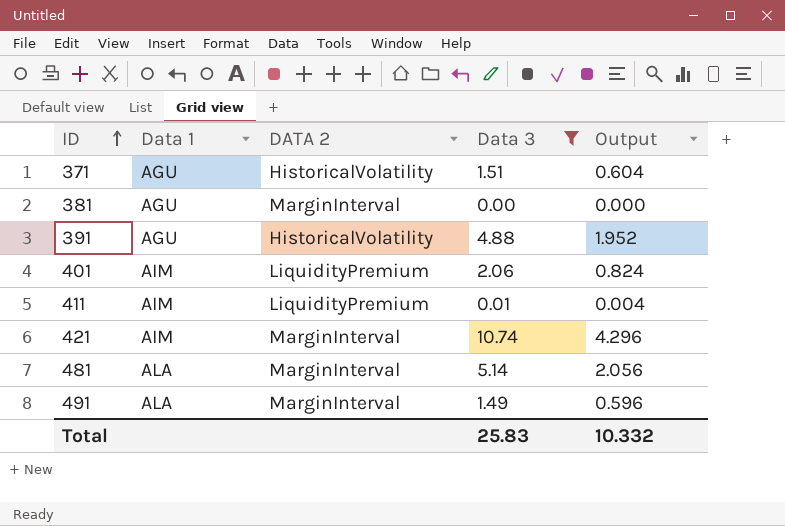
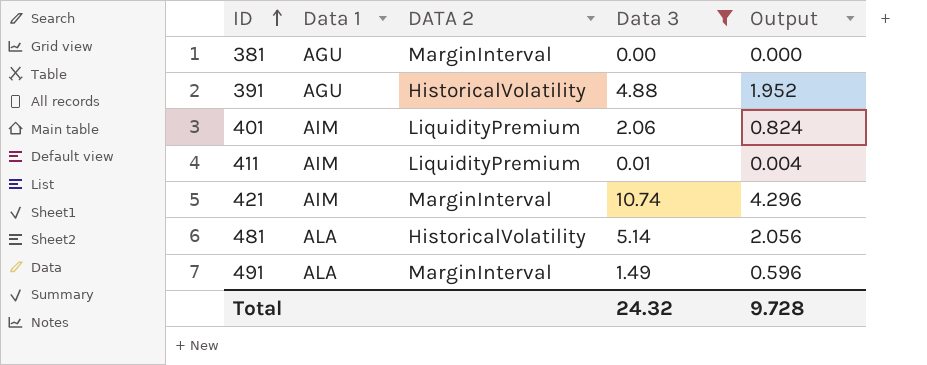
row 371: AGU | HistoricalVolatility | 1.51 | 0.604 -> none
481 | DATA 2: MarginInterval -> HistoricalVolatility
Total | Data 3: 25.83 -> 24.32
Total | Output: 10.332 -> 9.728

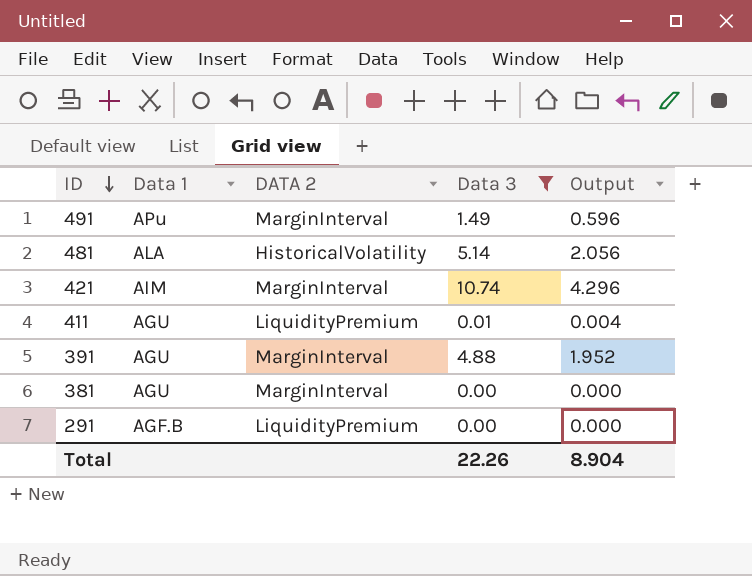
row order: ID ascending -> ID descending
row 401: AIM | LiquidityPremium | 2.06 | 0.824 -> none
491 | Data 1: ALA -> APu
411 | Data 1: AIM -> AGU
391 | DATA 2: HistoricalVolatility -> MarginInterval
row 291: none -> AGF.B | LiquidityPremium | 0.00 | 0.000
Total | Data 3: 24.32 -> 22.26
Total | Output: 9.728 -> 8.904

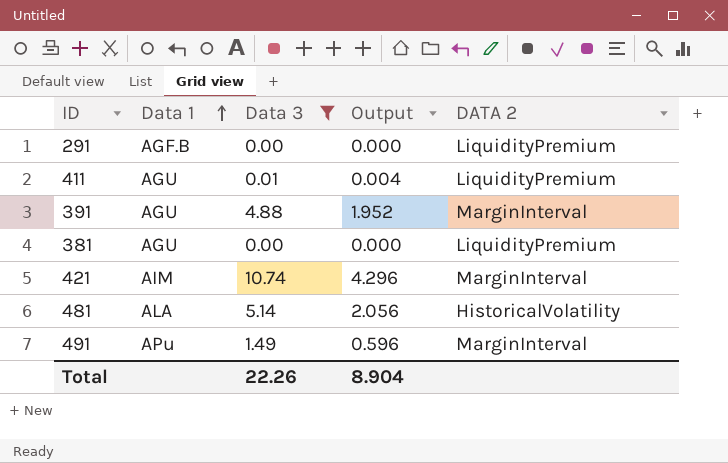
row order: ID descending -> Data 1 ascending
column DATA 2 | position: 3 -> 5
381 | DATA 2: MarginInterval -> LiquidityPremium

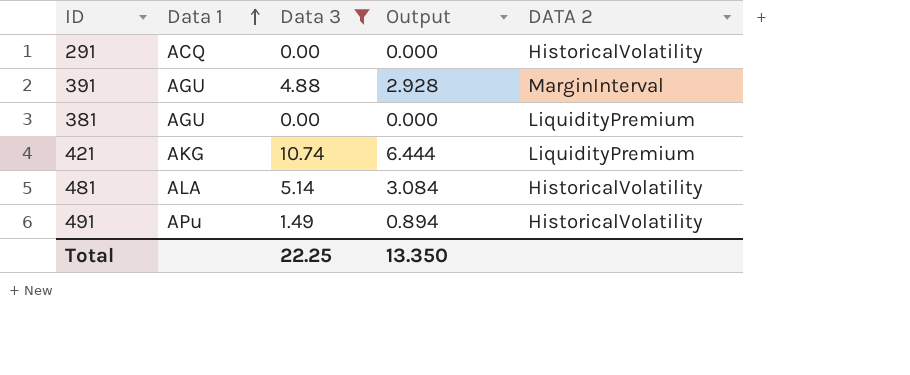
column Output | formula: [Data 3] * 0.4 -> [Data 3] * 0.6
row 411: AGU | 0.01 | 0.004 | LiquidityPremium -> none
291 | Data 1: AGF.B -> ACQ
291 | DATA 2: LiquidityPremium -> HistoricalVolatility
421 | Data 1: AIM -> AKG
421 | DATA 2: MarginInterval -> LiquidityPremium
491 | DATA 2: MarginInterval -> HistoricalVolatility
Total | Data 3: 22.26 -> 22.25
Total | Output: 8.904 -> 13.350

